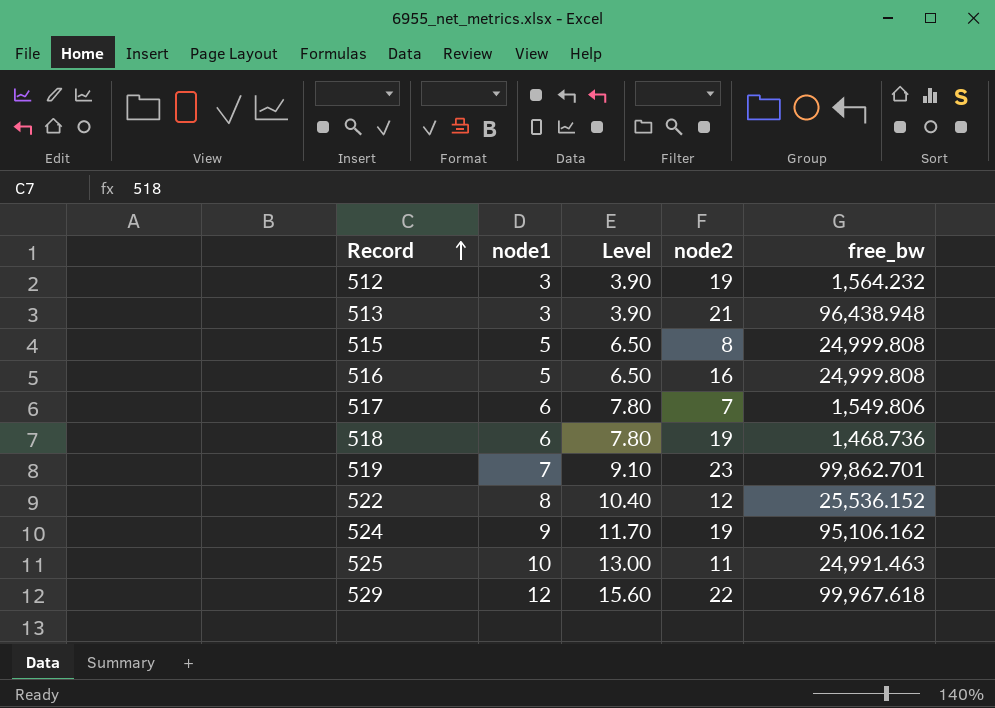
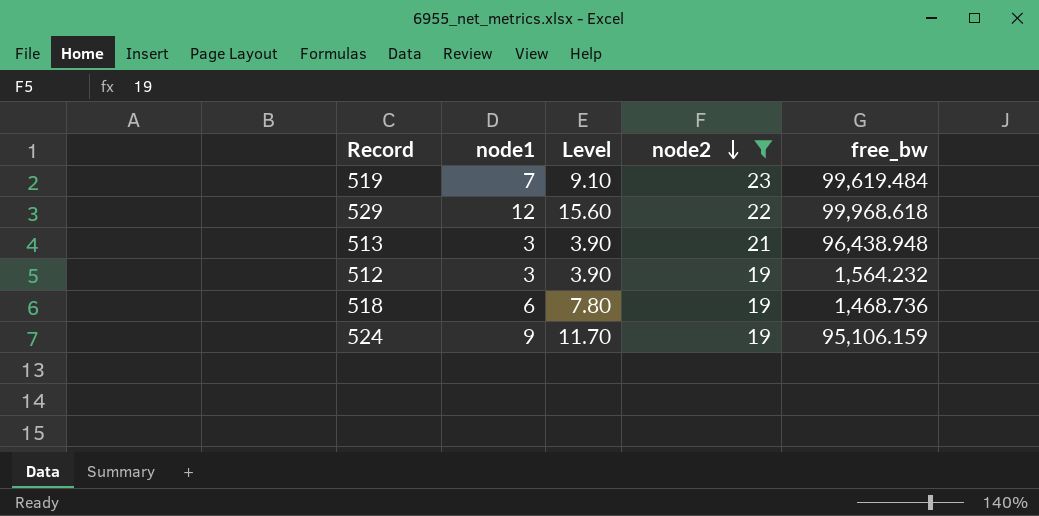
filter: none -> node2 >= 19
row order: Record ascending -> node2 descending
519 | free_bw: 99,862.701 -> 99,619.484
529 | free_bw: 99,967.618 -> 99,968.618
524 | free_bw: 95,106.162 -> 95,106.159

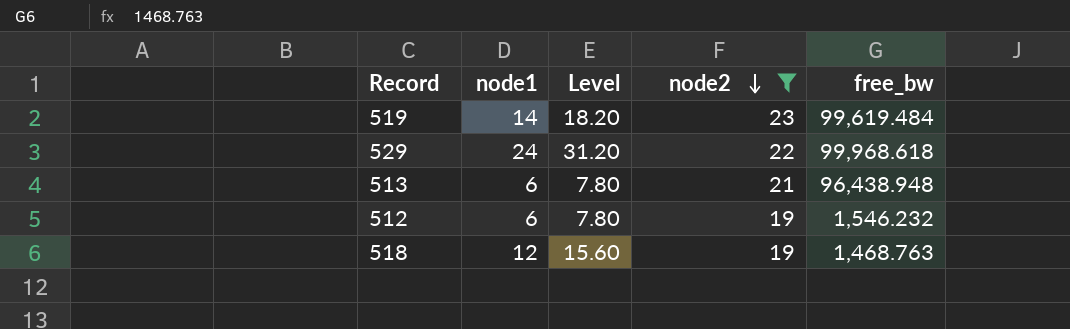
row 524: 9 | 11.70 | 19 | 95,106.159 -> none
519 | node1: 7 -> 14
519 | Level: 9.10 -> 18.20
529 | node1: 12 -> 24
529 | Level: 15.60 -> 31.20
513 | node1: 3 -> 6
513 | Level: 3.90 -> 7.80
512 | node1: 3 -> 6
512 | Level: 3.90 -> 7.80
512 | free_bw: 1,564.232 -> 1,546.232
518 | node1: 6 -> 12
518 | Level: 7.80 -> 15.60
518 | free_bw: 1,468.736 -> 1,468.763

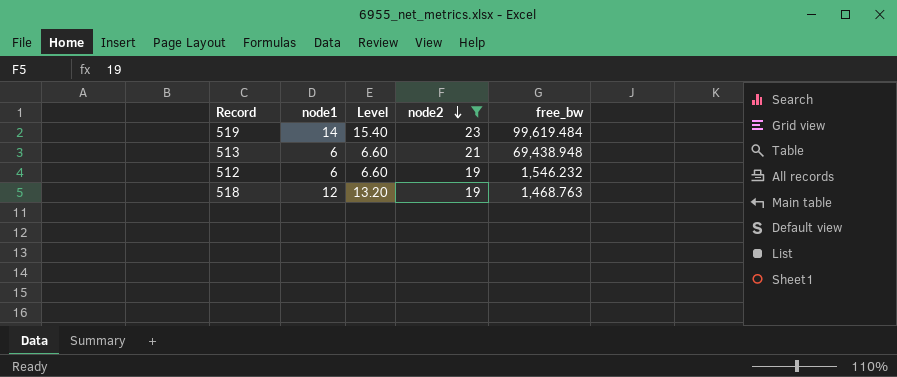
column Level | formula: [node1] * 1.3 -> [node1] * 1.1
row 529: 24 | 31.20 | 22 | 99,968.618 -> none
513 | free_bw: 96,438.948 -> 69,438.948

